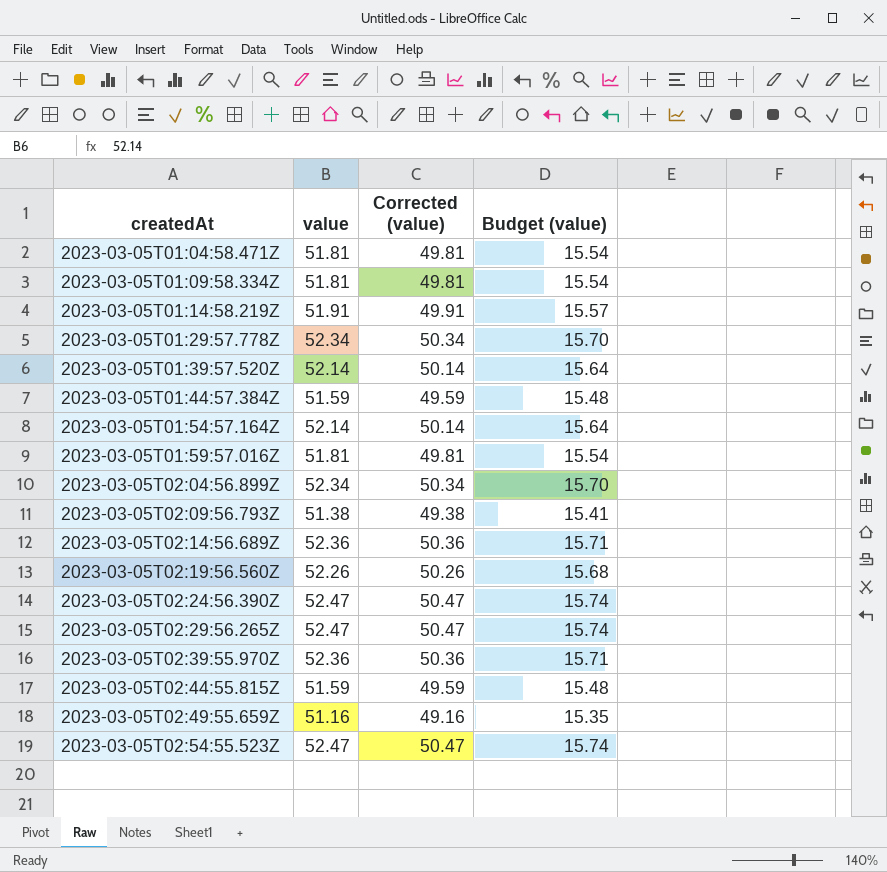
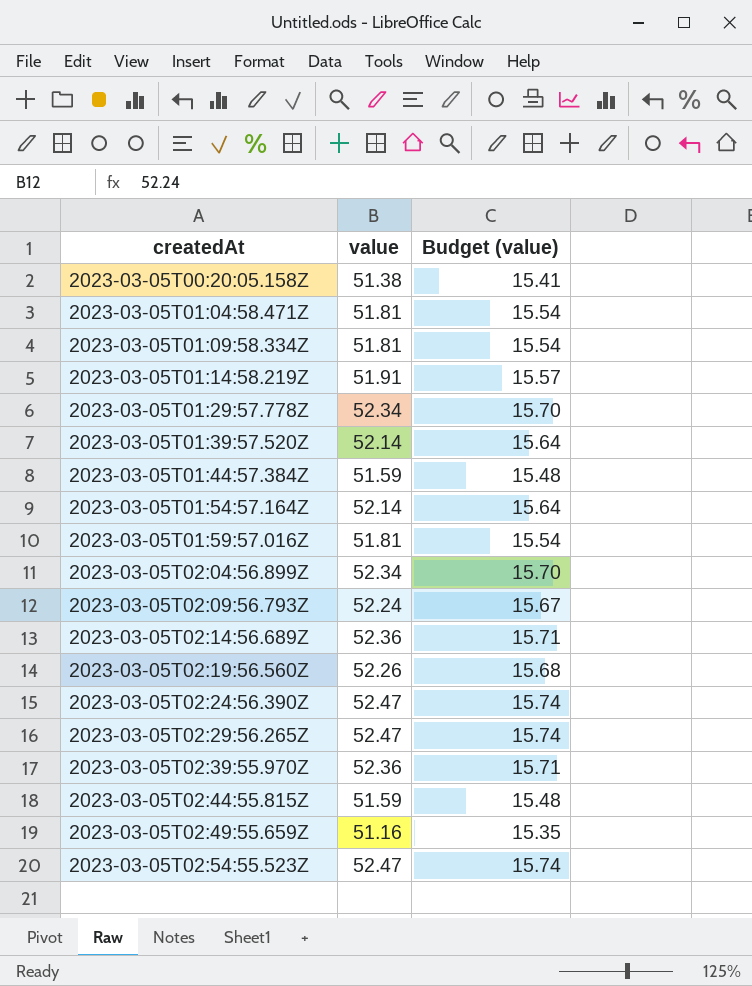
column Corrected (value) | formula: [value] - 2 -> none
row 2023-03-05T00:20:05.158Z: none -> 51.38 | 15.41
2023-03-05T02:09:56.793Z | value: 51.38 -> 52.24
2023-03-05T02:09:56.793Z | Budget (value): 15.41 -> 15.67

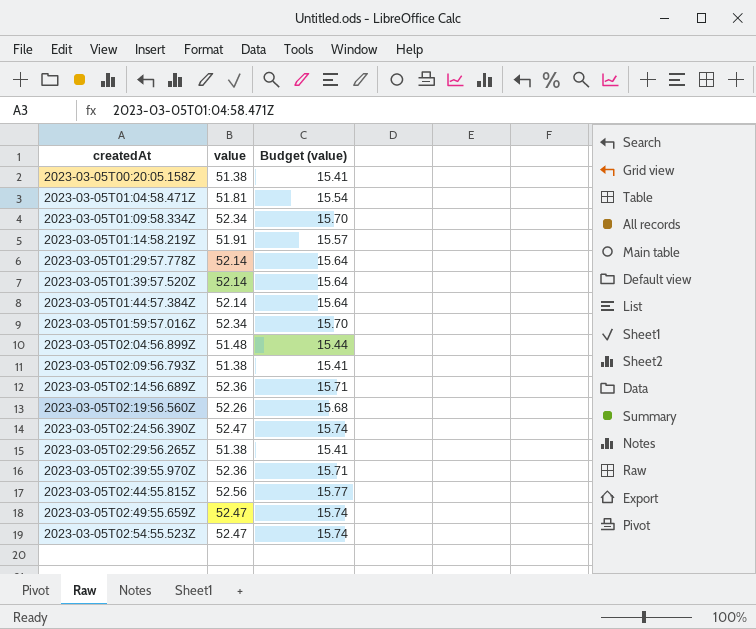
row 2023-03-05T01:54:57.164Z: 52.14 | 15.64 -> none
2023-03-05T01:09:58.334Z | value: 51.81 -> 52.34
2023-03-05T01:09:58.334Z | Budget (value): 15.54 -> 15.70
2023-03-05T01:29:57.778Z | value: 52.34 -> 52.14
2023-03-05T01:29:57.778Z | Budget (value): 15.70 -> 15.64
2023-03-05T01:44:57.384Z | value: 51.59 -> 52.14
2023-03-05T01:44:57.384Z | Budget (value): 15.48 -> 15.64
2023-03-05T01:59:57.016Z | value: 51.81 -> 52.34
2023-03-05T01:59:57.016Z | Budget (value): 15.54 -> 15.70
2023-03-05T02:04:56.899Z | value: 52.34 -> 51.48
2023-03-05T02:04:56.899Z | Budget (value): 15.70 -> 15.44
2023-03-05T02:09:56.793Z | value: 52.24 -> 51.38
2023-03-05T02:09:56.793Z | Budget (value): 15.67 -> 15.41
2023-03-05T02:29:56.265Z | value: 52.47 -> 51.38
2023-03-05T02:29:56.265Z | Budget (value): 15.74 -> 15.41
2023-03-05T02:44:55.815Z | value: 51.59 -> 52.56
2023-03-05T02:44:55.815Z | Budget (value): 15.48 -> 15.77
2023-03-05T02:49:55.659Z | value: 51.16 -> 52.47
2023-03-05T02:49:55.659Z | Budget (value): 15.35 -> 15.74

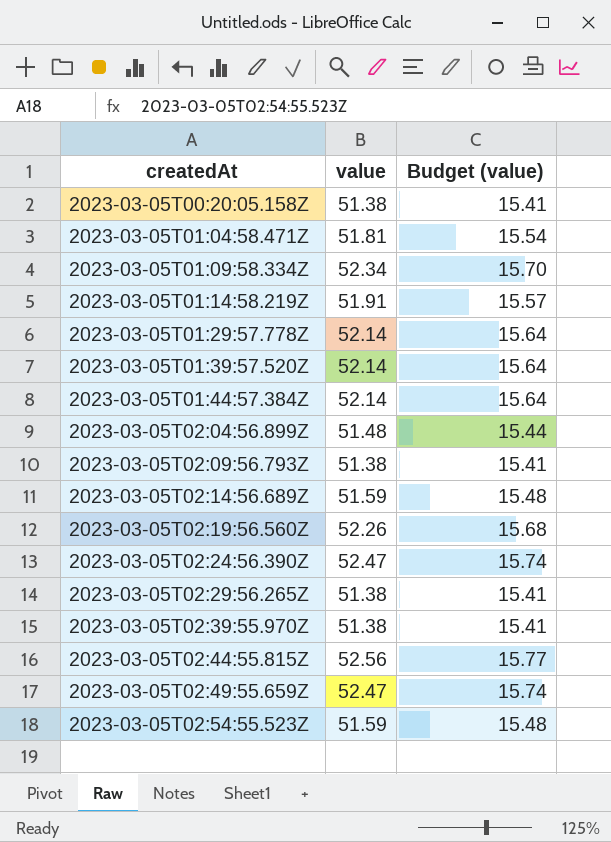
row 2023-03-05T01:59:57.016Z: 52.34 | 15.70 -> none
2023-03-05T02:14:56.689Z | value: 52.36 -> 51.59
2023-03-05T02:14:56.689Z | Budget (value): 15.71 -> 15.48
2023-03-05T02:39:55.970Z | value: 52.36 -> 51.38
2023-03-05T02:39:55.970Z | Budget (value): 15.71 -> 15.41
2023-03-05T02:54:55.523Z | value: 52.47 -> 51.59
2023-03-05T02:54:55.523Z | Budget (value): 15.74 -> 15.48

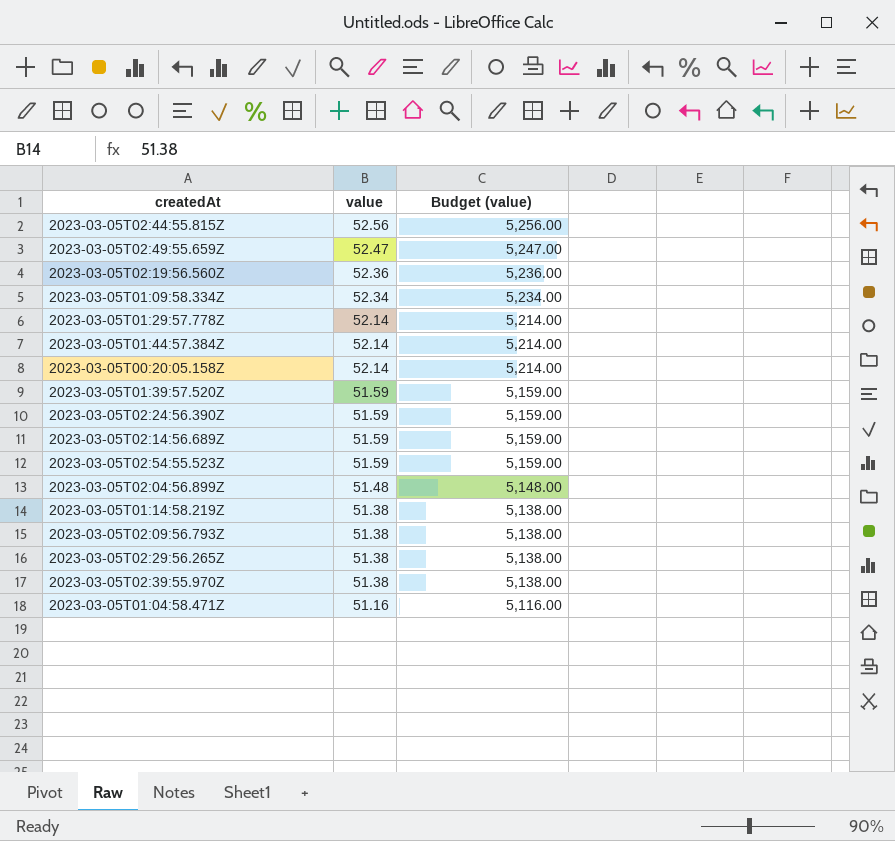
row order: createdAt ascending -> value descending
column Budget (value) | formula: [value] * 0.3 -> [value] * 100
2023-03-05T02:19:56.560Z | value: 52.26 -> 52.36
2023-03-05T00:20:05.158Z | value: 51.38 -> 52.14
2023-03-05T01:39:57.520Z | value: 52.14 -> 51.59
2023-03-05T02:24:56.390Z | value: 52.47 -> 51.59
2023-03-05T01:14:58.219Z | value: 51.91 -> 51.38
2023-03-05T01:04:58.471Z | value: 51.81 -> 51.16

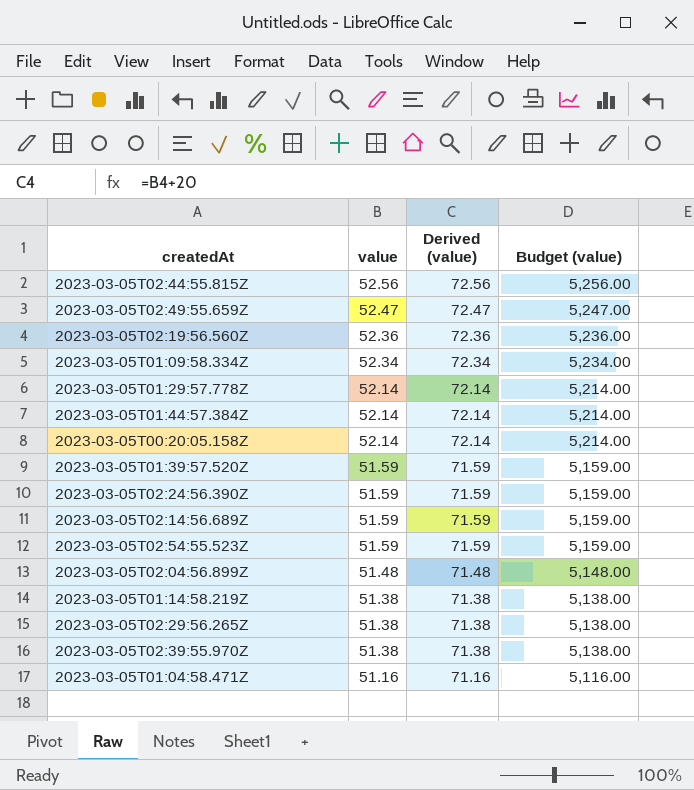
column Derived (value) | formula: none -> [value] + 20
row 2023-03-05T02:09:56.793Z: 51.38 | 5,138.00 -> none

